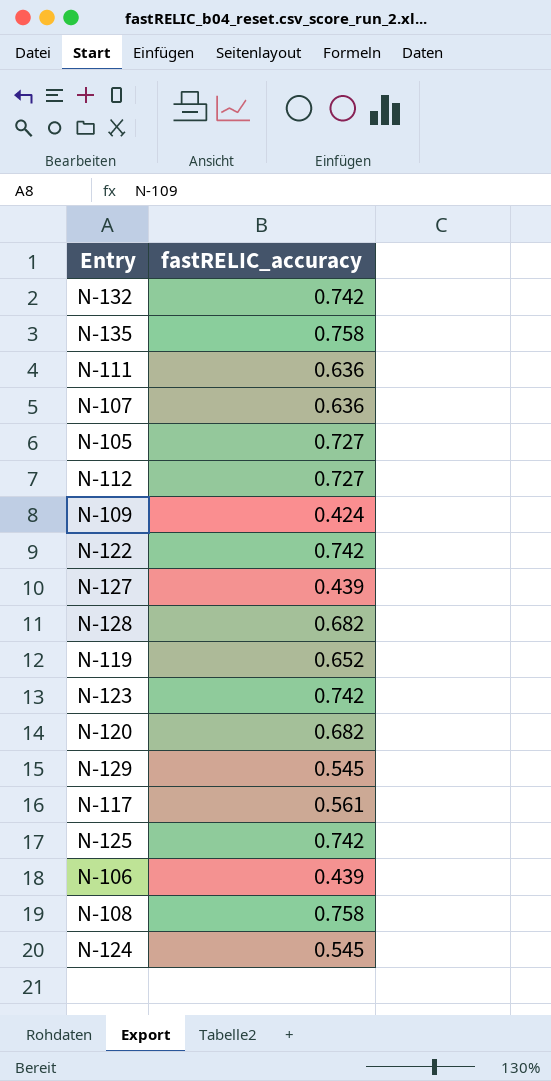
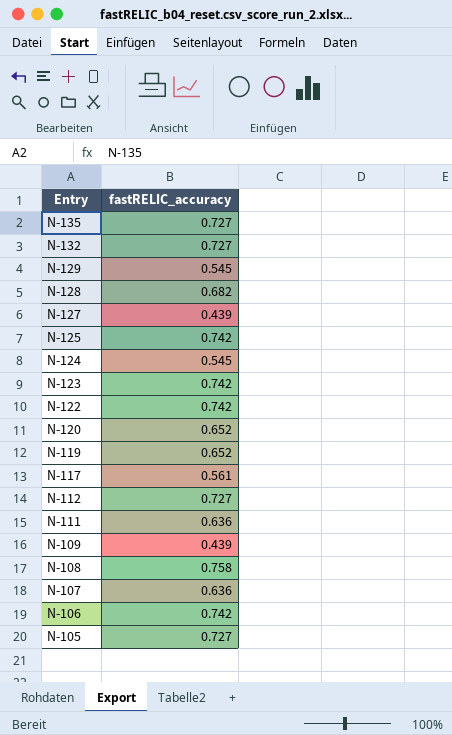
row order: none -> Entry descending
N-135 | fastRELIC_accuracy: 0.758 -> 0.727
N-132 | fastRELIC_accuracy: 0.742 -> 0.727
N-120 | fastRELIC_accuracy: 0.682 -> 0.652
N-109 | fastRELIC_accuracy: 0.424 -> 0.439
N-106 | fastRELIC_accuracy: 0.439 -> 0.742

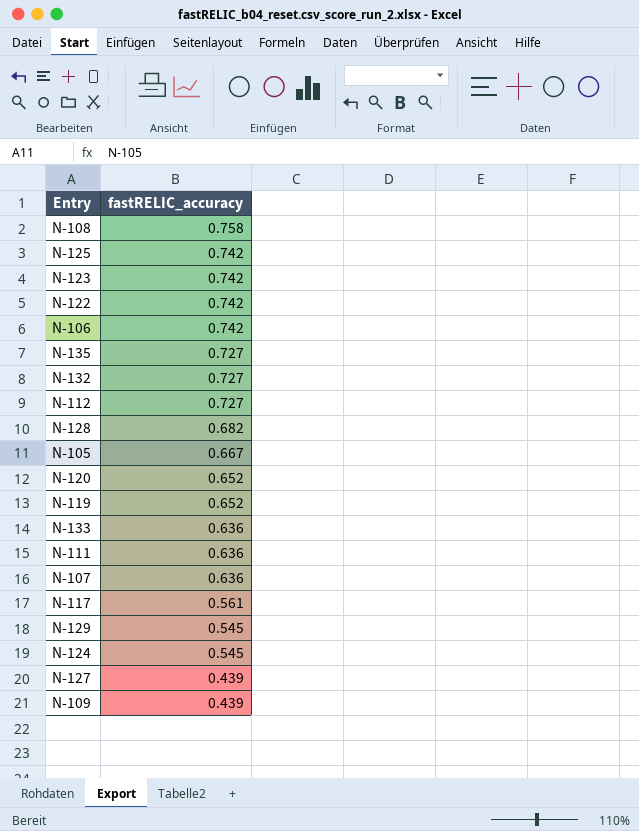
row order: Entry descending -> fastRELIC_accuracy descending
N-105 | fastRELIC_accuracy: 0.727 -> 0.667
row N-133: none -> 0.636

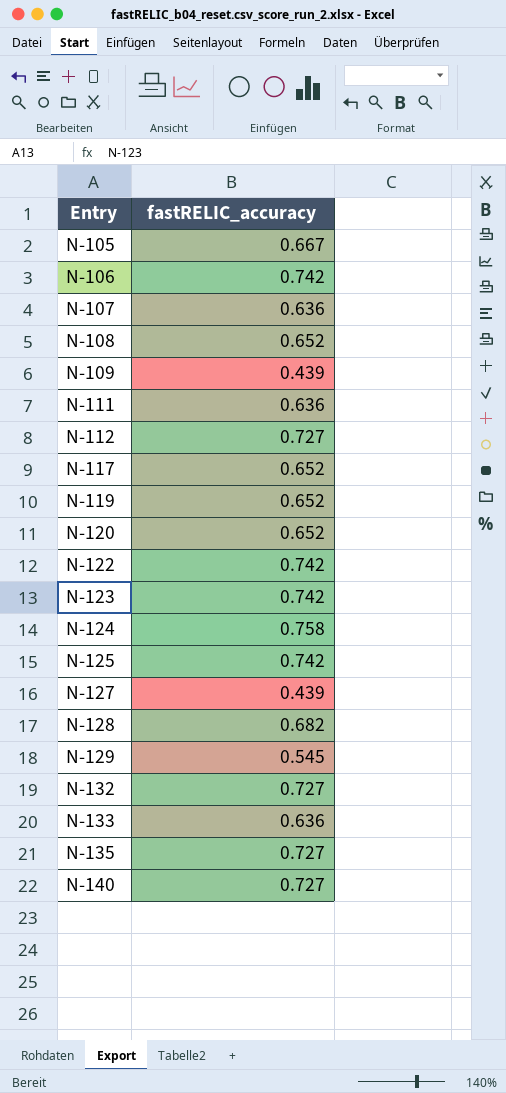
row order: fastRELIC_accuracy descending -> Entry ascending
N-108 | fastRELIC_accuracy: 0.758 -> 0.652
N-117 | fastRELIC_accuracy: 0.561 -> 0.652
N-124 | fastRELIC_accuracy: 0.545 -> 0.758
row N-140: none -> 0.727

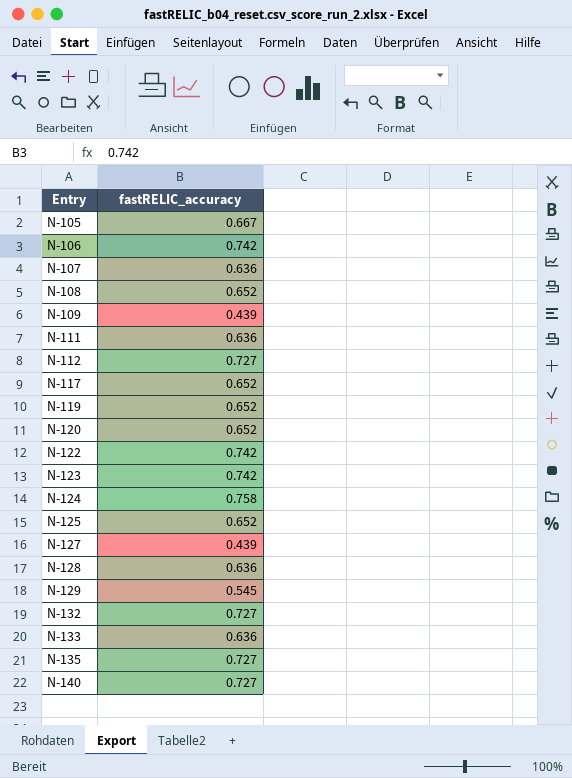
N-125 | fastRELIC_accuracy: 0.742 -> 0.652
N-128 | fastRELIC_accuracy: 0.682 -> 0.636

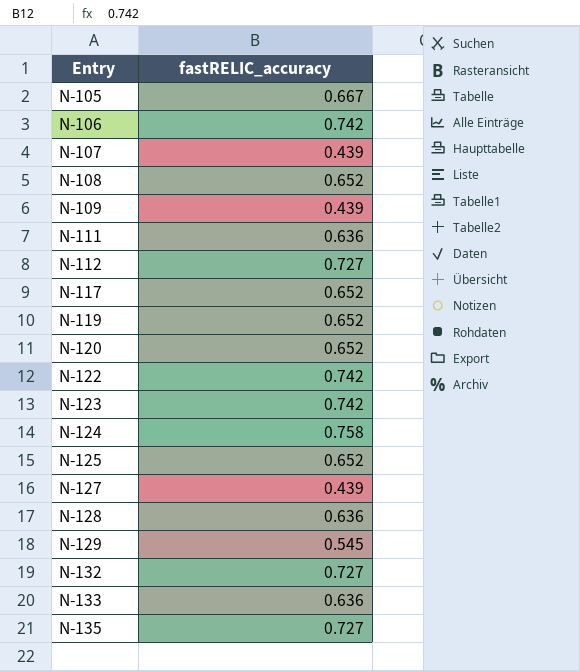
row N-140: 0.727 -> none
N-107 | fastRELIC_accuracy: 0.636 -> 0.439

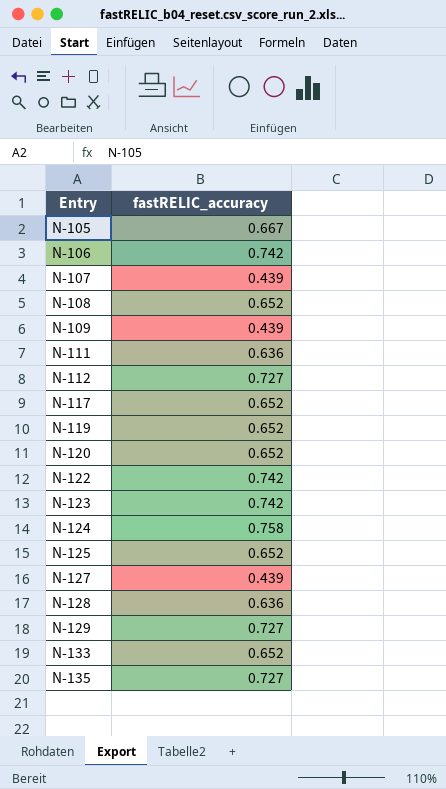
row N-132: 0.727 -> none
N-129 | fastRELIC_accuracy: 0.545 -> 0.727
N-133 | fastRELIC_accuracy: 0.636 -> 0.652

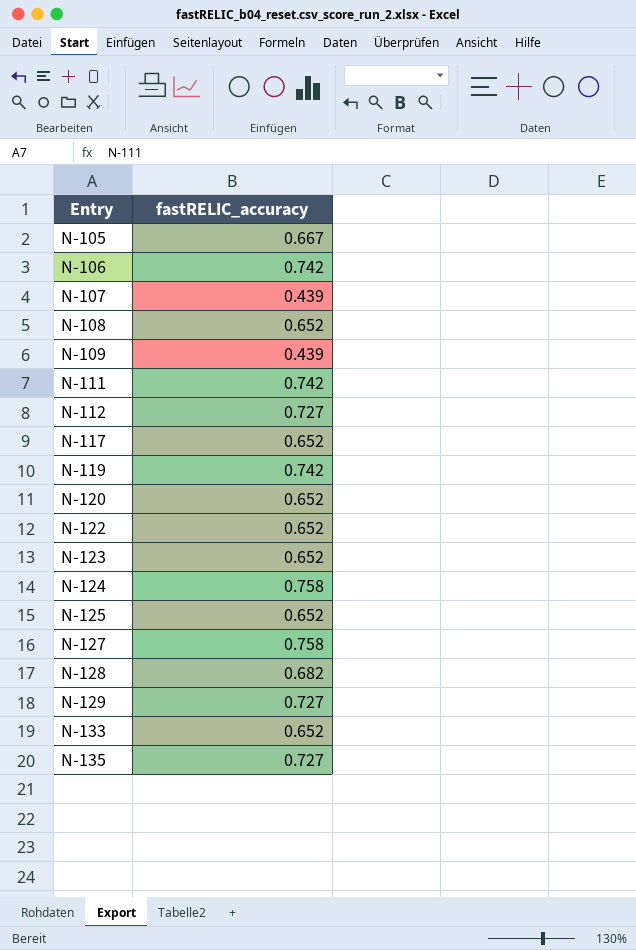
N-111 | fastRELIC_accuracy: 0.636 -> 0.742
N-119 | fastRELIC_accuracy: 0.652 -> 0.742
N-122 | fastRELIC_accuracy: 0.742 -> 0.652
N-123 | fastRELIC_accuracy: 0.742 -> 0.652
N-127 | fastRELIC_accuracy: 0.439 -> 0.758
N-128 | fastRELIC_accuracy: 0.636 -> 0.682

